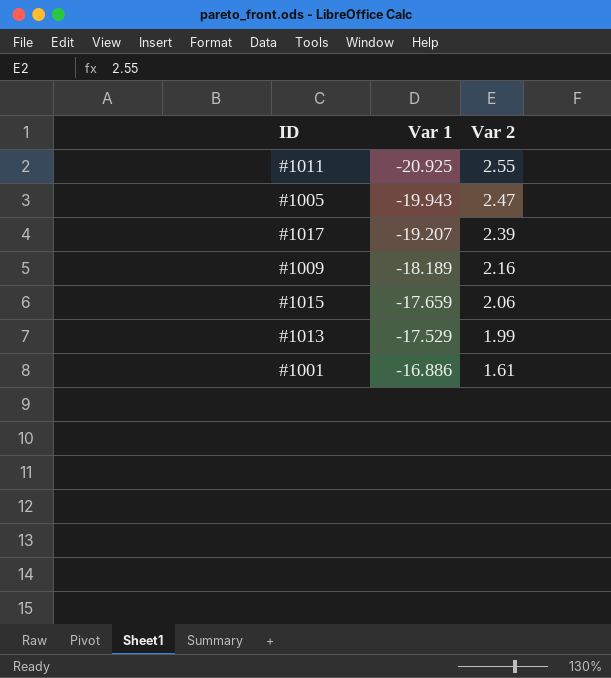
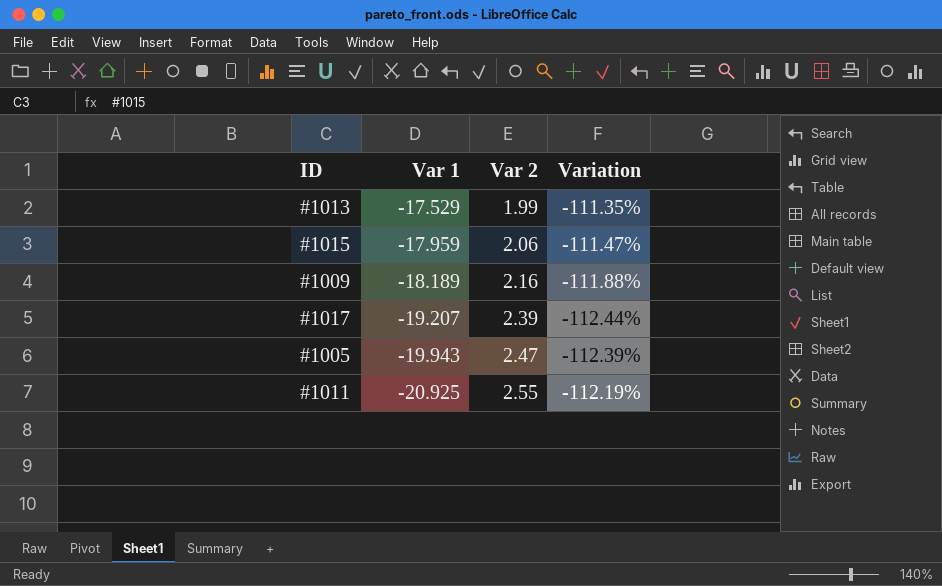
row order: Var 1 ascending -> Var 1 descending
column Variation | formula: none -> ([Var 2] - [Var 1]) / [Var 1]
row #1001: -16.886 | 1.61 -> none
#1015 | Var 1: -17.659 -> -17.959

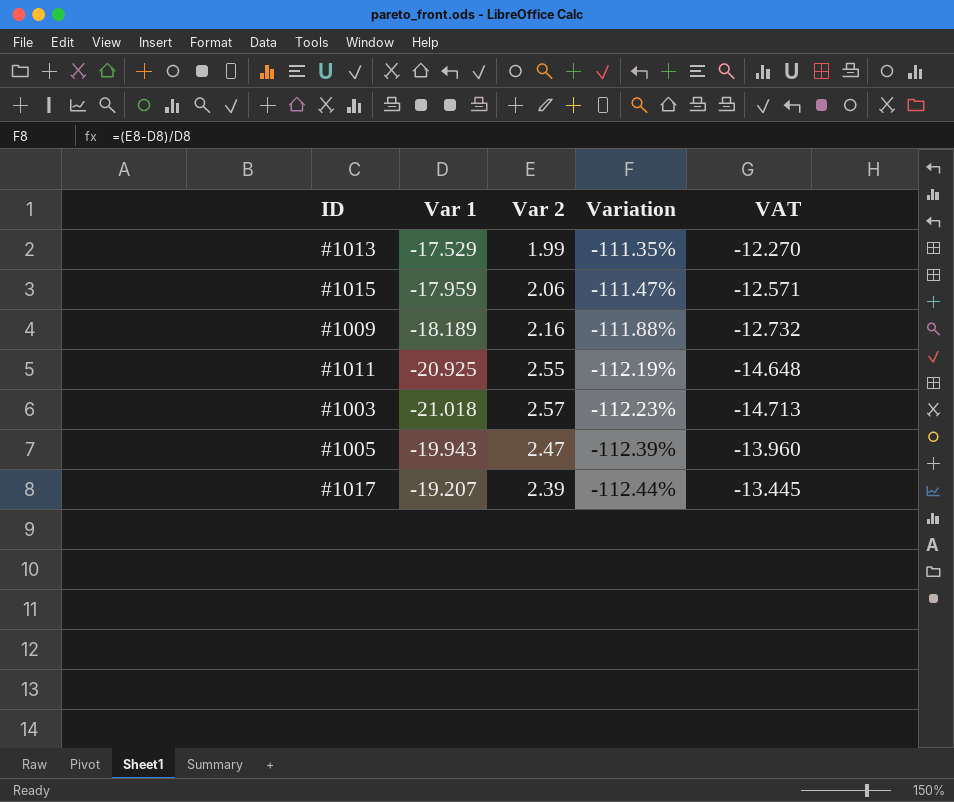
row order: Var 1 descending -> Variation descending
column VAT | formula: none -> [Var 1] * 0.7
row #1003: none -> -21.018 | 2.57 | -112.23% | -14.713

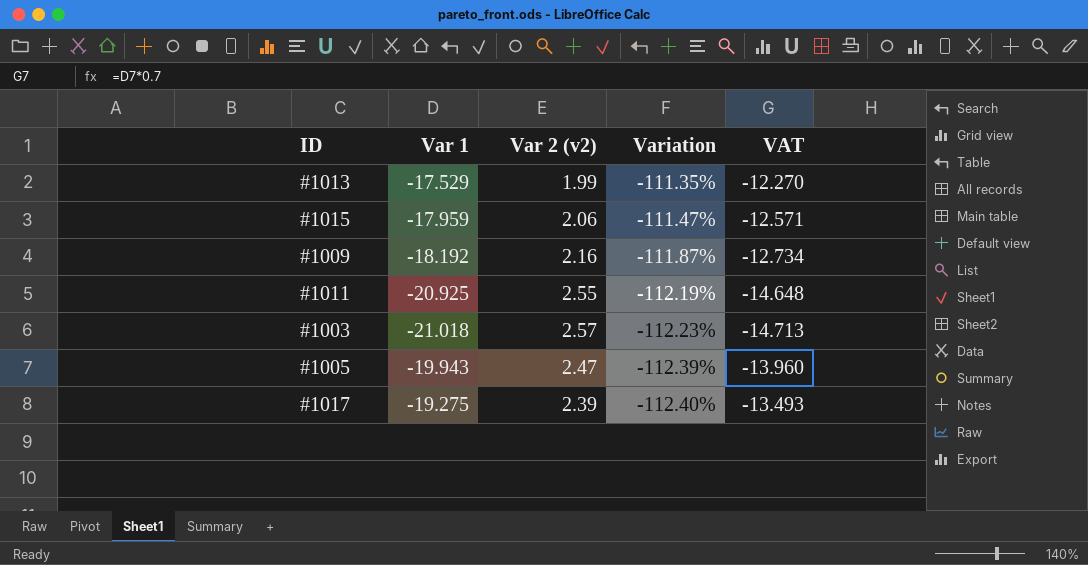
column name: Var 2 -> Var 2 (v2)
#1009 | Var 1: -18.189 -> -18.192
#1009 | Variation: -111.88% -> -111.87%
#1009 | VAT: -12.732 -> -12.734
#1017 | Var 1: -19.207 -> -19.275
#1017 | Variation: -112.44% -> -112.40%
#1017 | VAT: -13.445 -> -13.493

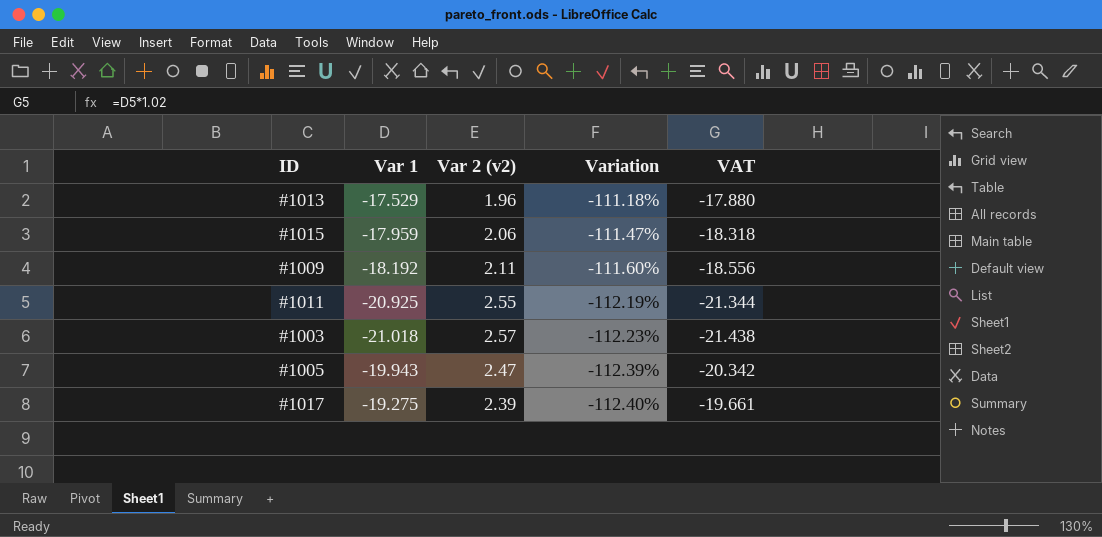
column VAT | formula: [Var 1] * 0.7 -> [Var 1] * 1.02
#1013 | Var 2 (v2): 1.99 -> 1.96
#1013 | Variation: -111.35% -> -111.18%
#1009 | Var 2 (v2): 2.16 -> 2.11
#1009 | Variation: -111.87% -> -111.60%

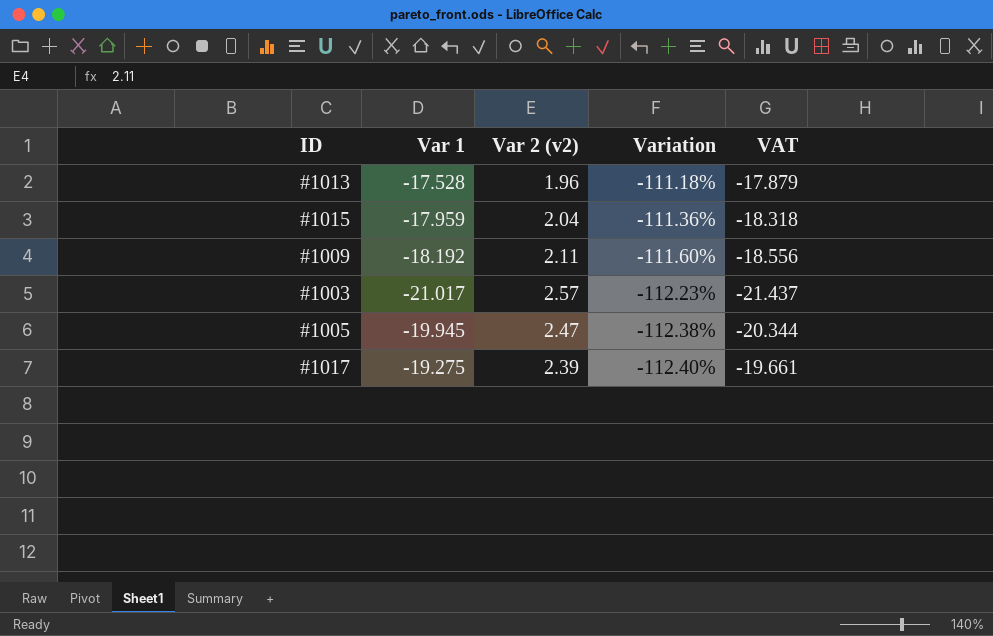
row #1011: -20.925 | 2.55 | -112.19% | -21.344 -> none
#1013 | Var 1: -17.529 -> -17.528
#1013 | VAT: -17.880 -> -17.879
#1015 | Var 2 (v2): 2.06 -> 2.04
#1015 | Variation: -111.47% -> -111.36%
#1003 | Var 1: -21.018 -> -21.017
#1003 | VAT: -21.438 -> -21.437
#1005 | Var 1: -19.943 -> -19.945
#1005 | Variation: -112.39% -> -112.38%
#1005 | VAT: -20.342 -> -20.344

